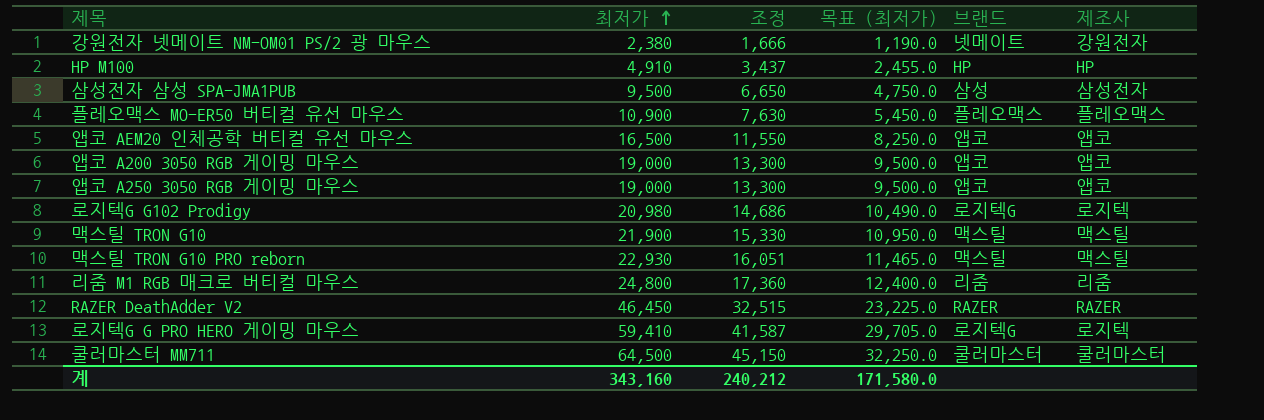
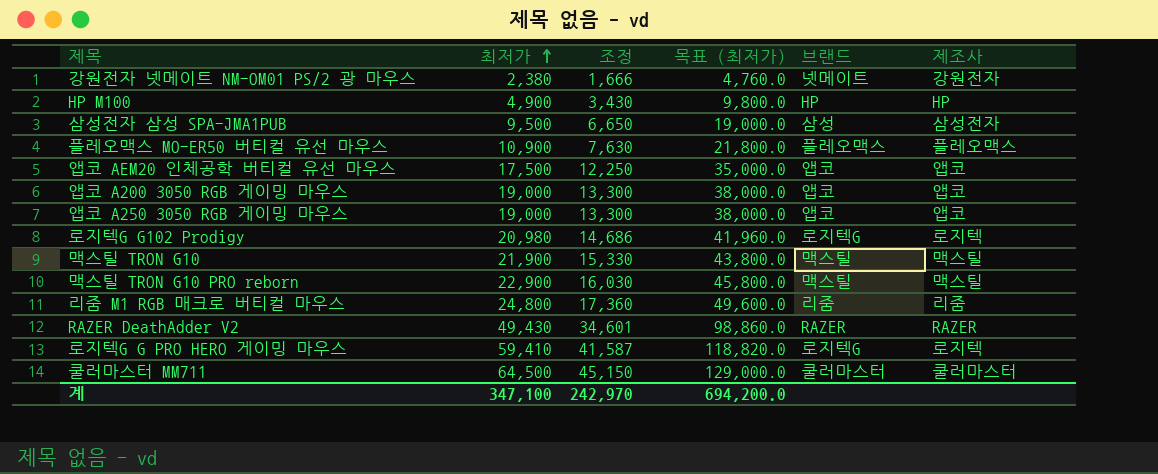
column 목표 (최저가) | formula: [최저가] * 0.5 -> [최저가] * 2
HP M100 | 최저가: 4,910 -> 4,900
HP M100 | 조정: 3,437 -> 3,430
앱코 AEM20 인체공학 버티컬 유선 마우스 | 최저가: 16,500 -> 17,500
앱코 AEM20 인체공학 버티컬 유선 마우스 | 조정: 11,550 -> 12,250
맥스틸 TRON G10 PRO reborn | 최저가: 22,930 -> 22,900
맥스틸 TRON G10 PRO reborn | 조정: 16,051 -> 16,030
RAZER DeathAdder V2 | 최저가: 46,450 -> 49,430
RAZER DeathAdder V2 | 조정: 32,515 -> 34,601
계 | 최저가: 343,160 -> 347,100
계 | 조정: 240,212 -> 242,970
계 | 목표 (최저가): 171,580.0 -> 694,200.0

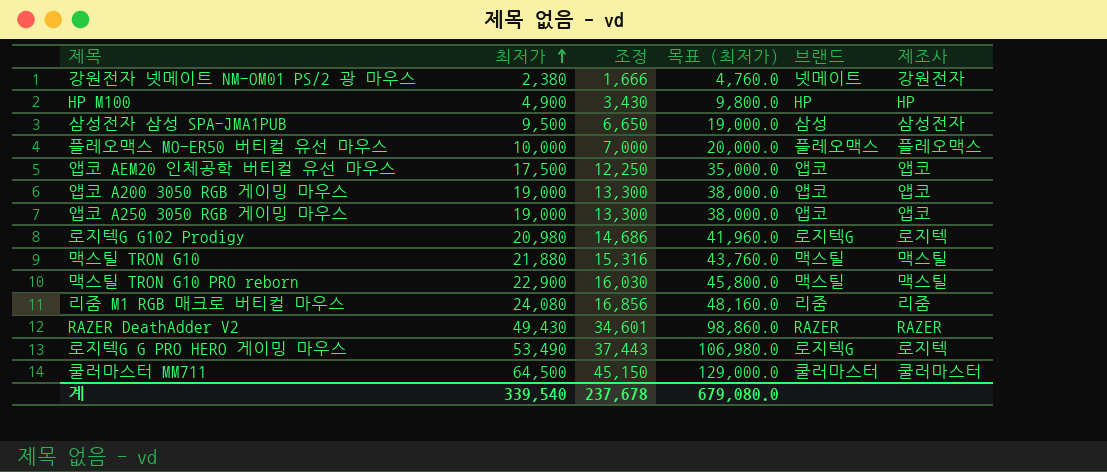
플레오맥스 MO-ER50 버티컬 유선 마우스 | 최저가: 10,900 -> 10,000
플레오맥스 MO-ER50 버티컬 유선 마우스 | 조정: 7,630 -> 7,000
플레오맥스 MO-ER50 버티컬 유선 마우스 | 목표 (최저가): 21,800.0 -> 20,000.0
맥스틸 TRON G10 | 최저가: 21,900 -> 21,880
맥스틸 TRON G10 | 조정: 15,330 -> 15,316
맥스틸 TRON G10 | 목표 (최저가): 43,800.0 -> 43,760.0
리줌 M1 RGB 매크로 버티컬 마우스 | 최저가: 24,800 -> 24,080
리줌 M1 RGB 매크로 버티컬 마우스 | 조정: 17,360 -> 16,856
리줌 M1 RGB 매크로 버티컬 마우스 | 목표 (최저가): 49,600.0 -> 48,160.0
로지텍G G PRO HERO 게이밍 마우스 | 최저가: 59,410 -> 53,490
로지텍G G PRO HERO 게이밍 마우스 | 조정: 41,587 -> 37,443
로지텍G G PRO HERO 게이밍 마우스 | 목표 (최저가): 118,820.0 -> 106,980.0
계 | 최저가: 347,100 -> 339,540
계 | 조정: 242,970 -> 237,678
계 | 목표 (최저가): 694,200.0 -> 679,080.0

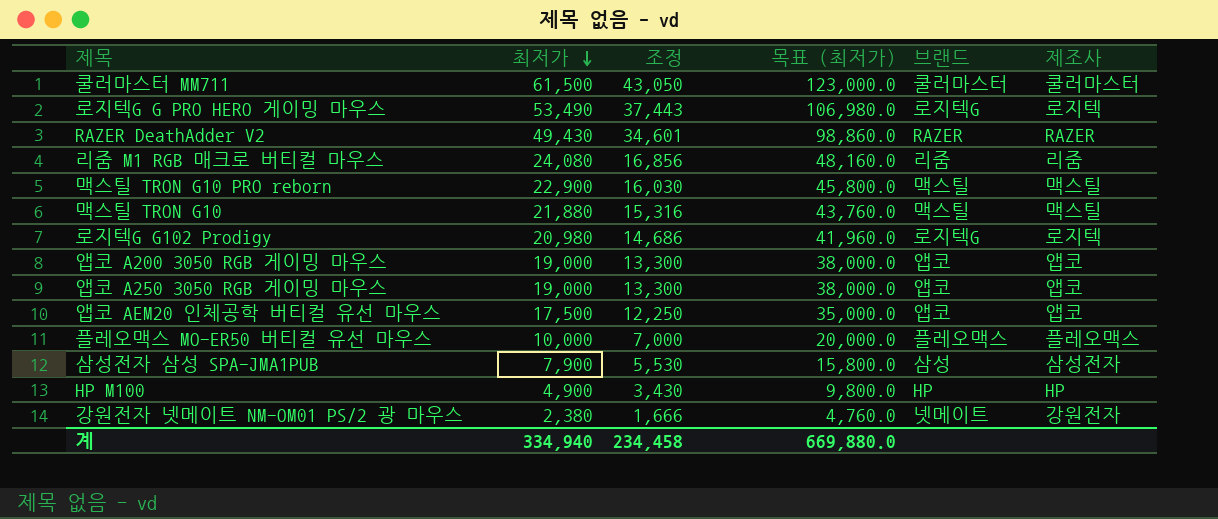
row order: 최저가 ascending -> 최저가 descending
쿨러마스터 MM711 | 최저가: 64,500 -> 61,500
쿨러마스터 MM711 | 조정: 45,150 -> 43,050
쿨러마스터 MM711 | 목표 (최저가): 129,000.0 -> 123,000.0
삼성전자 삼성 SPA-JMA1PUB | 최저가: 9,500 -> 7,900
삼성전자 삼성 SPA-JMA1PUB | 조정: 6,650 -> 5,530
삼성전자 삼성 SPA-JMA1PUB | 목표 (최저가): 19,000.0 -> 15,800.0
계 | 최저가: 339,540 -> 334,940
계 | 조정: 237,678 -> 234,458
계 | 목표 (최저가): 679,080.0 -> 669,880.0

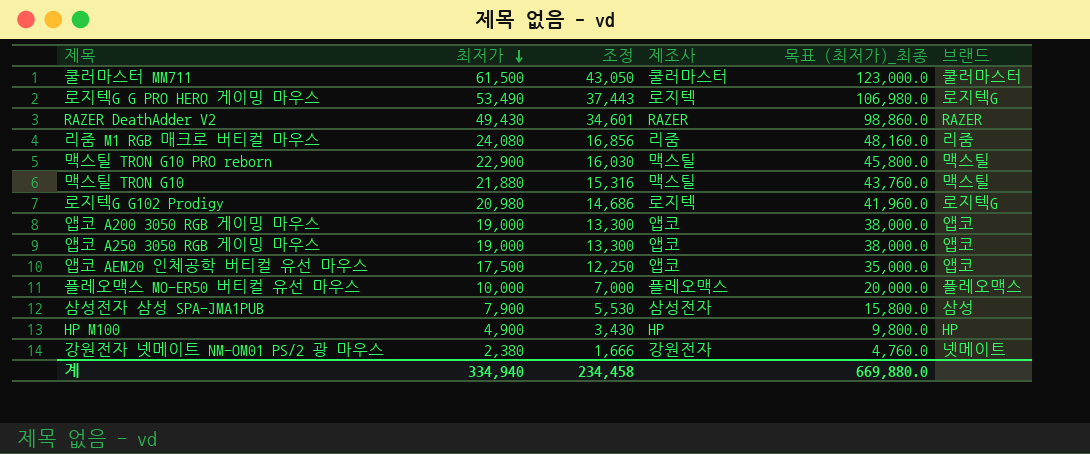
column 제조사 | position: 6 -> 4
column name: 목표 (최저가) -> 목표 (최저가)_최종

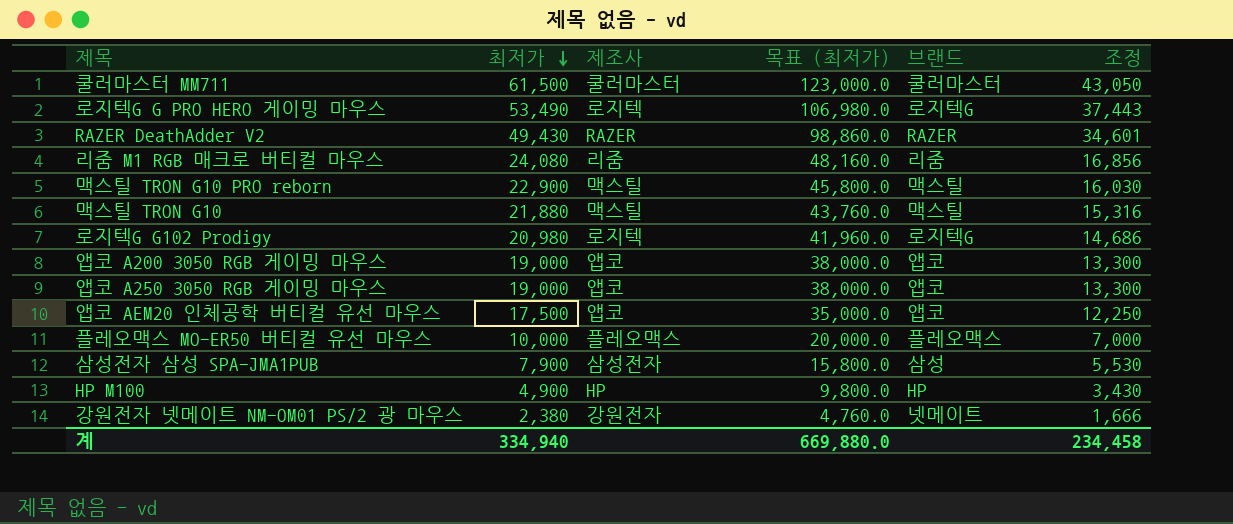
column name: 목표 (최저가)_최종 -> 목표 (최저가)
column 조정 | position: 3 -> 6

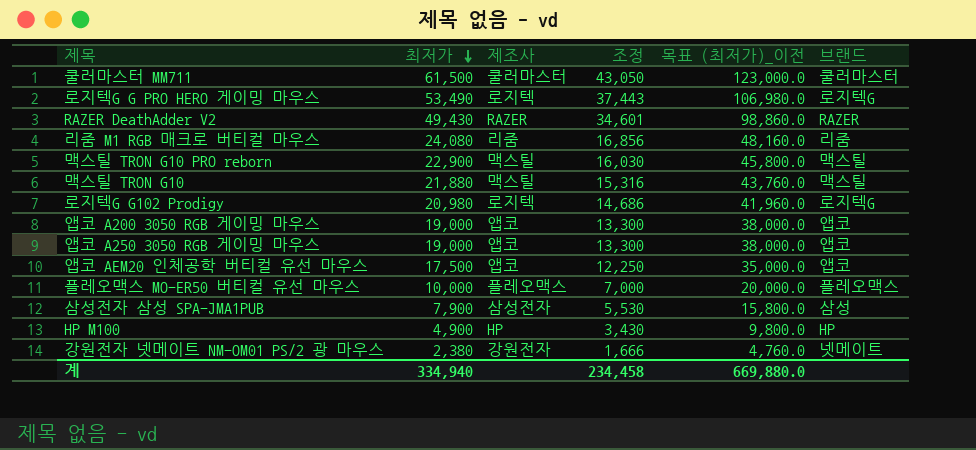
column 조정 | position: 6 -> 4
column name: 목표 (최저가) -> 목표 (최저가)_이전

